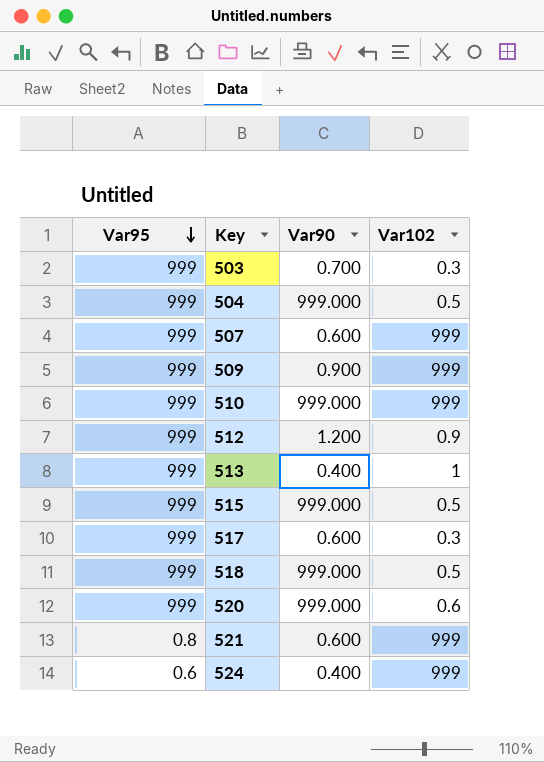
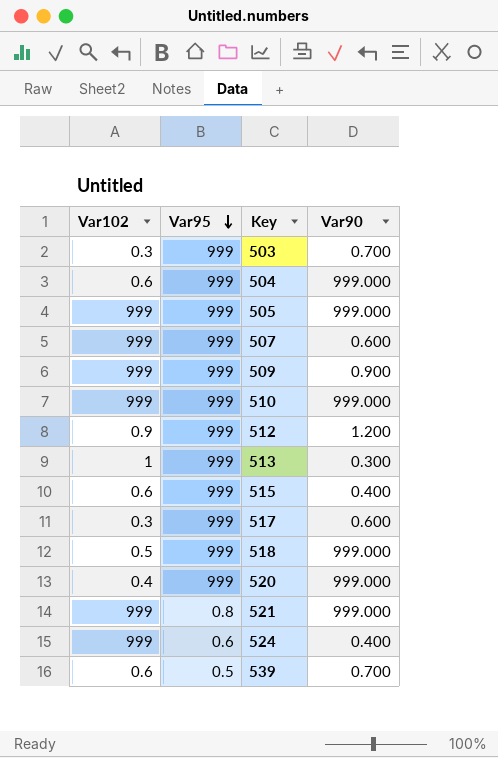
column Var102 | position: 4 -> 1
504 | Var102: 0.5 -> 0.6
row 505: none -> 999 | 999 | 999.000
513 | Var90: 0.400 -> 0.300
515 | Var102: 0.5 -> 0.6
515 | Var90: 999.000 -> 0.400
520 | Var102: 0.6 -> 0.4
521 | Var90: 0.600 -> 999.000
row 539: none -> 0.6 | 0.5 | 0.700

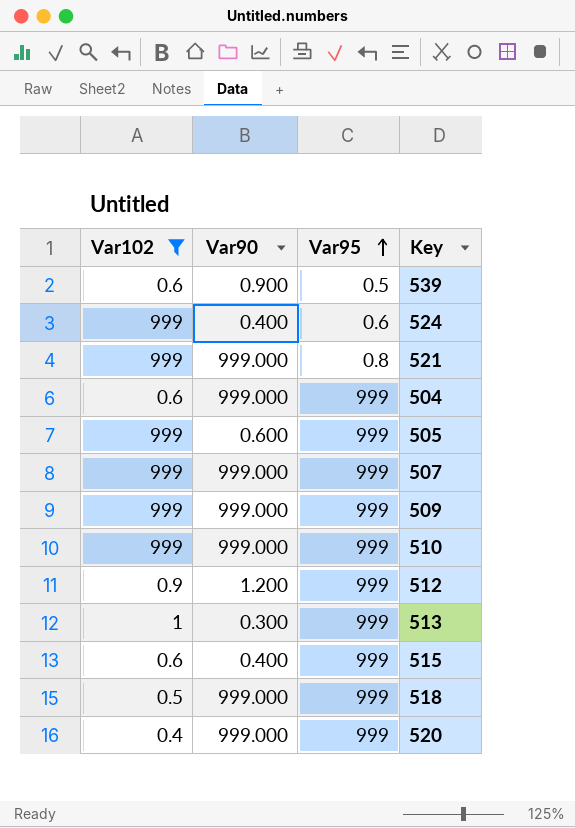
filter: none -> Var102 != 0.3
row order: Var95 descending -> Var95 ascending
column Var90 | position: 4 -> 2
539 | Var90: 0.700 -> 0.900
505 | Var90: 999.000 -> 0.600
507 | Var90: 0.600 -> 999.000
509 | Var90: 0.900 -> 999.000

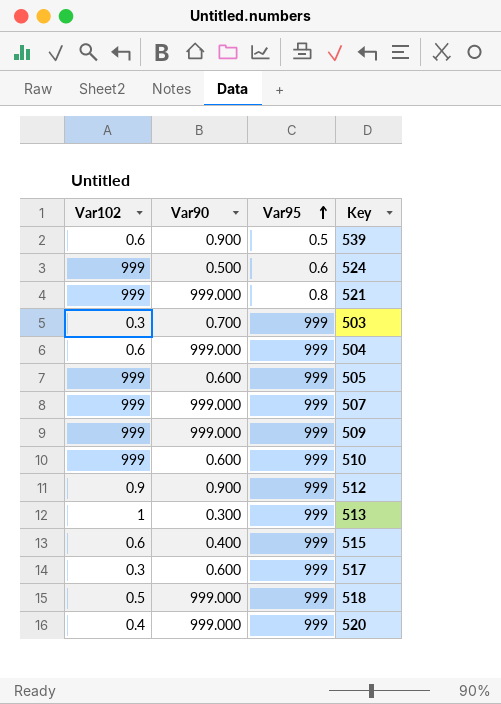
filter: Var102 != 0.3 -> none
524 | Var90: 0.400 -> 0.500
510 | Var90: 999.000 -> 0.600
512 | Var90: 1.200 -> 0.900

